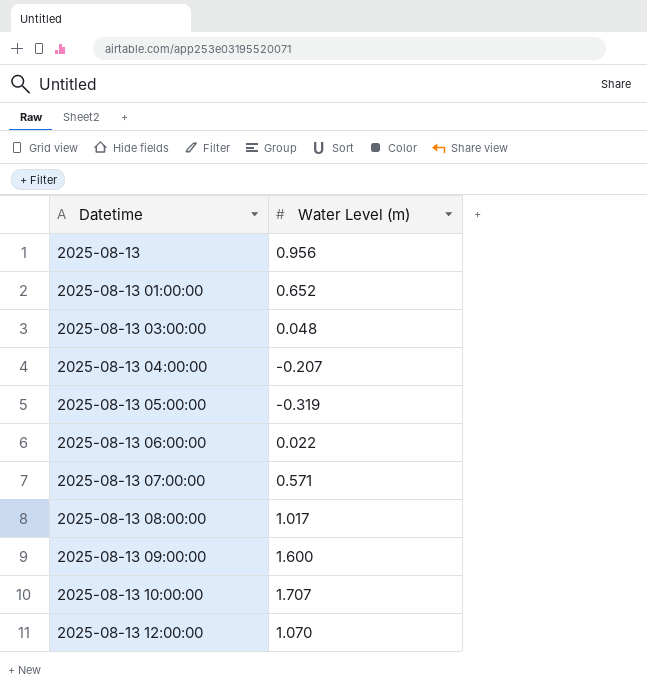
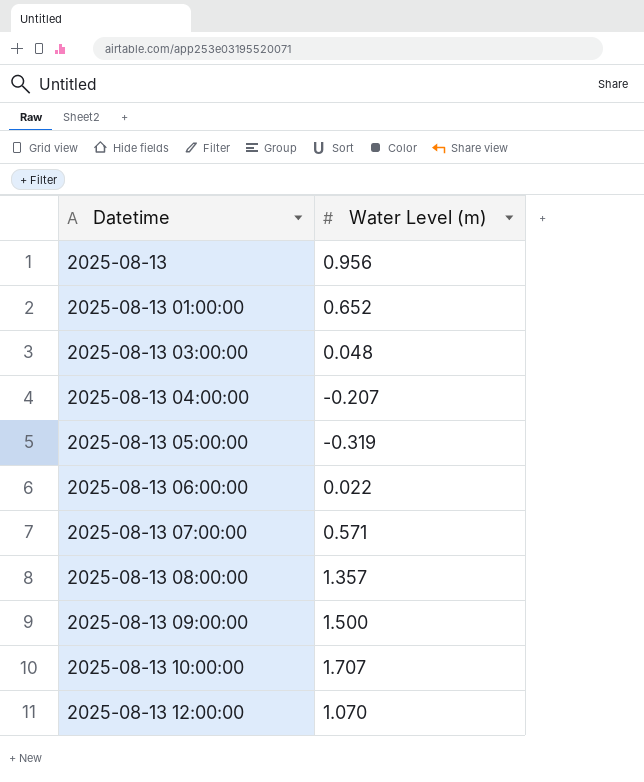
2025-08-13 08:00:00 | Water Level (m): 1.017 -> 1.357
2025-08-13 09:00:00 | Water Level (m): 1.600 -> 1.500

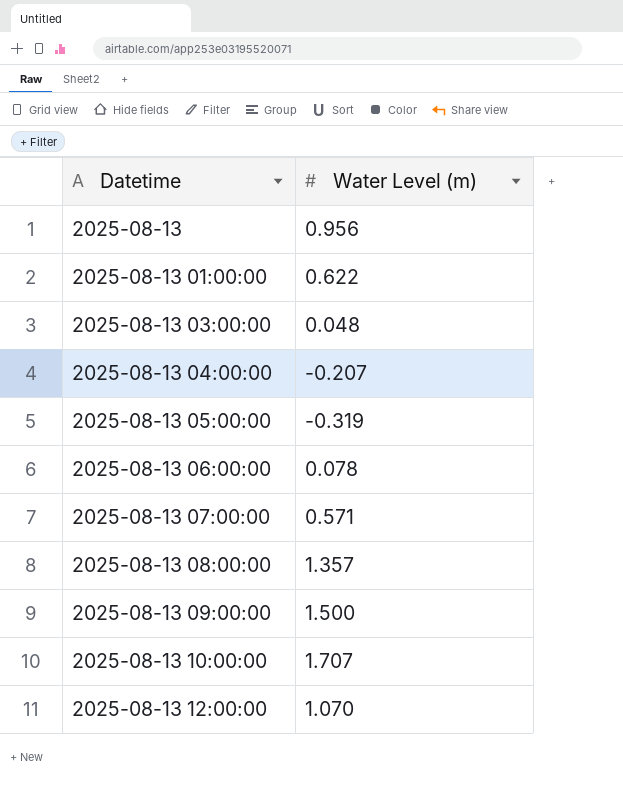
2025-08-13 01:00:00 | Water Level (m): 0.652 -> 0.622
2025-08-13 06:00:00 | Water Level (m): 0.022 -> 0.078

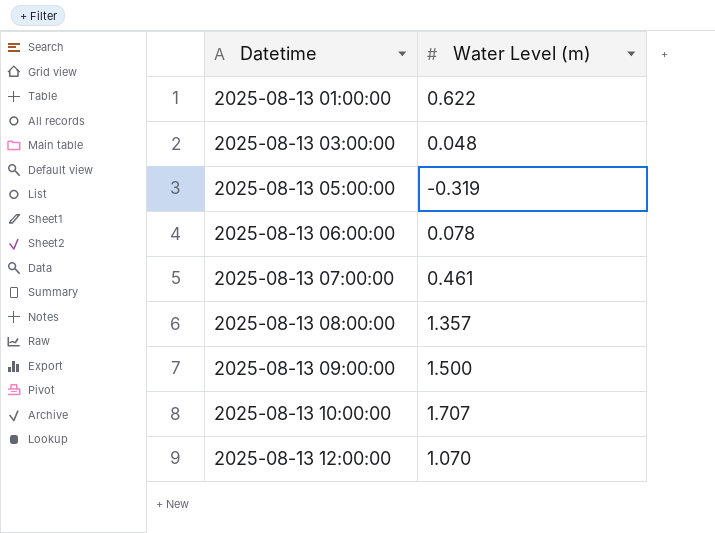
row 2025-08-13: 0.956 -> none
row 2025-08-13 04:00:00: -0.207 -> none
2025-08-13 07:00:00 | Water Level (m): 0.571 -> 0.461

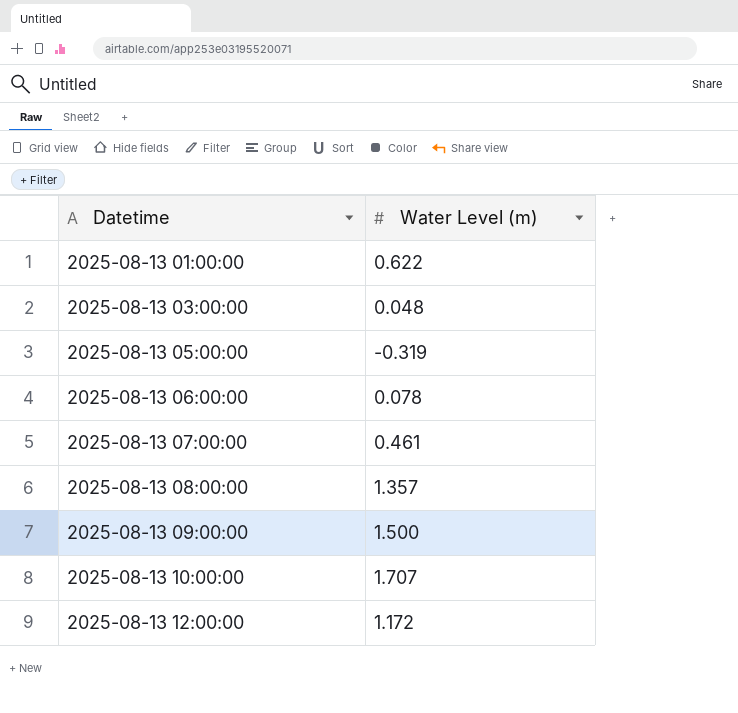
2025-08-13 12:00:00 | Water Level (m): 1.070 -> 1.172

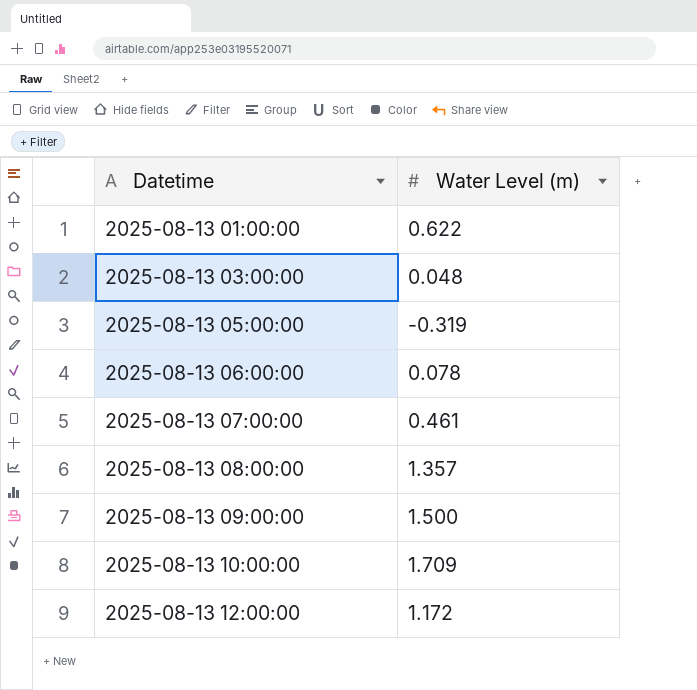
2025-08-13 10:00:00 | Water Level (m): 1.707 -> 1.709

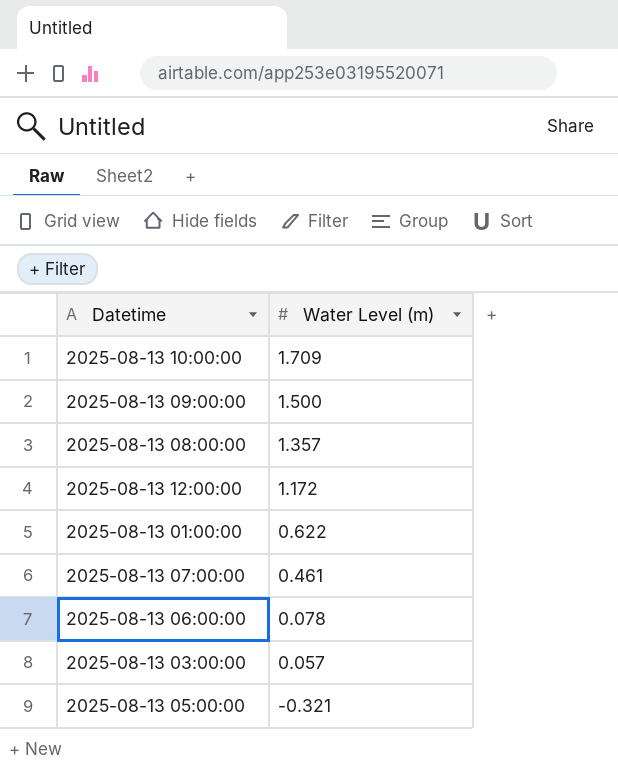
row order: Datetime ascending -> Water Level (m) descending
2025-08-13 03:00:00 | Water Level (m): 0.048 -> 0.057
2025-08-13 05:00:00 | Water Level (m): -0.319 -> -0.321

